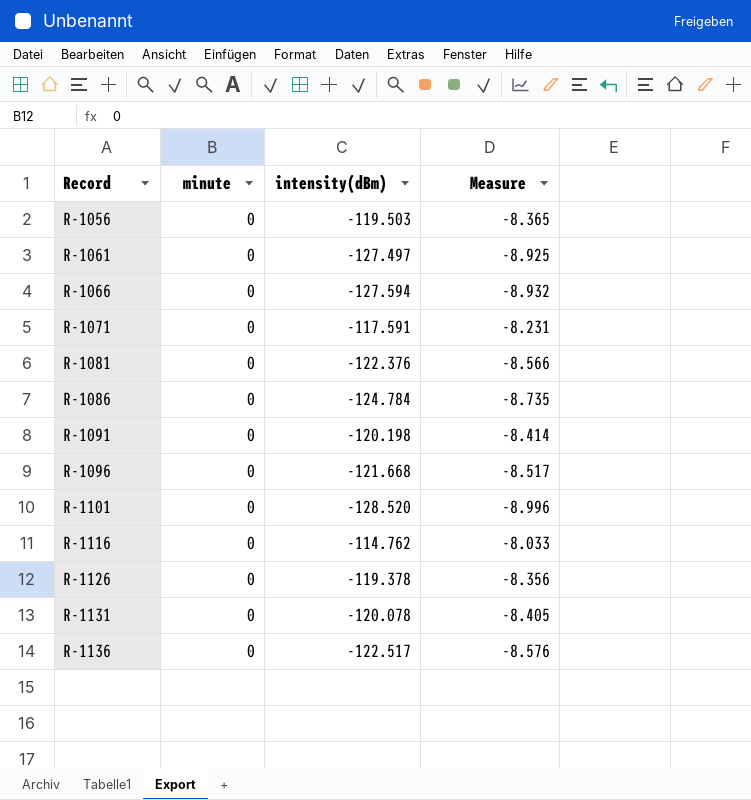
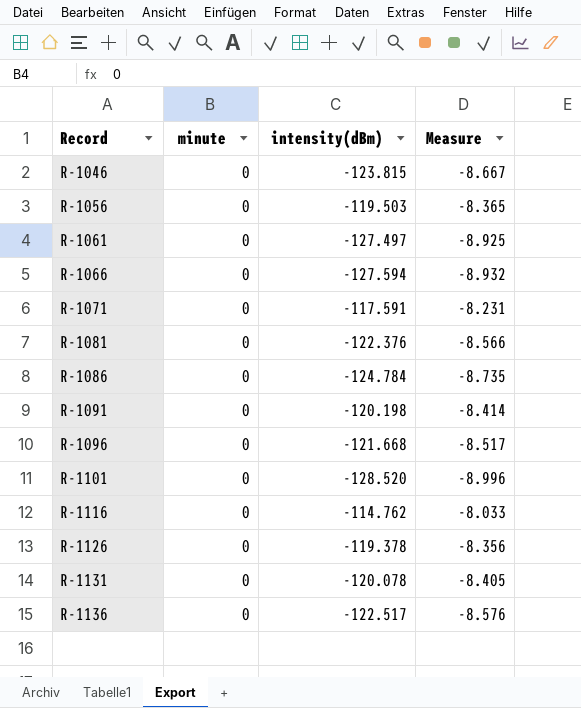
row R-1046: none -> 0 | -123.815 | -8.667

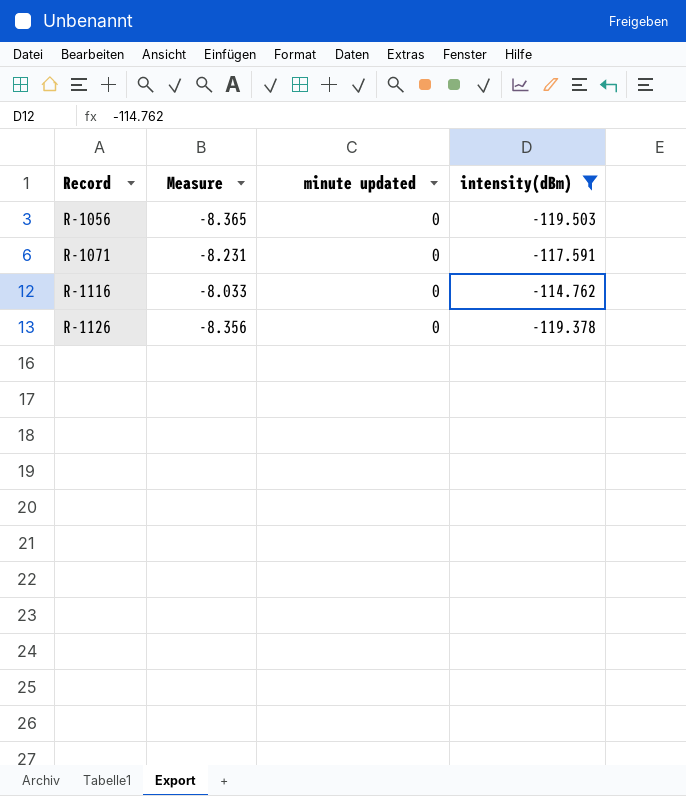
filter: none -> intensity(dBm) >= -119.503
column Measure | position: 4 -> 2
column name: minute -> minute updated

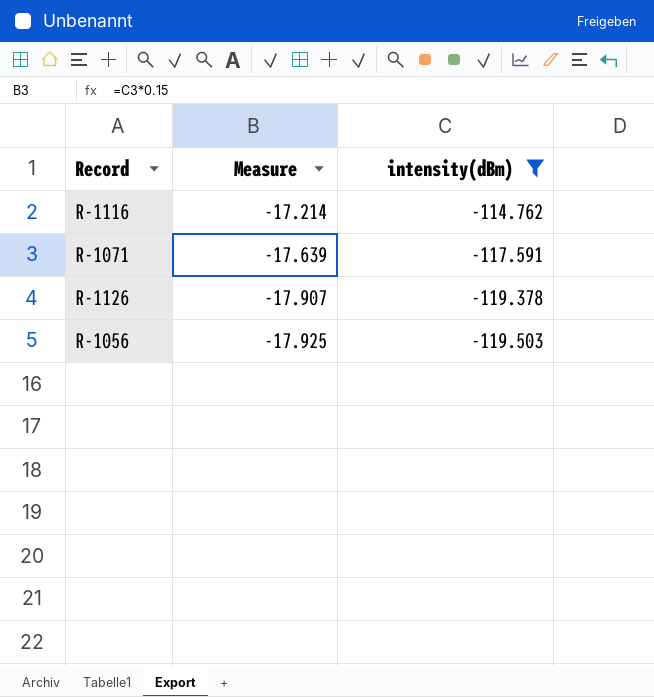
row order: Record ascending -> Measure descending
column minute updated | position: 3 -> none
column Measure | formula: [intensity(dBm)] * 0.07 -> [intensity(dBm)] * 0.15

